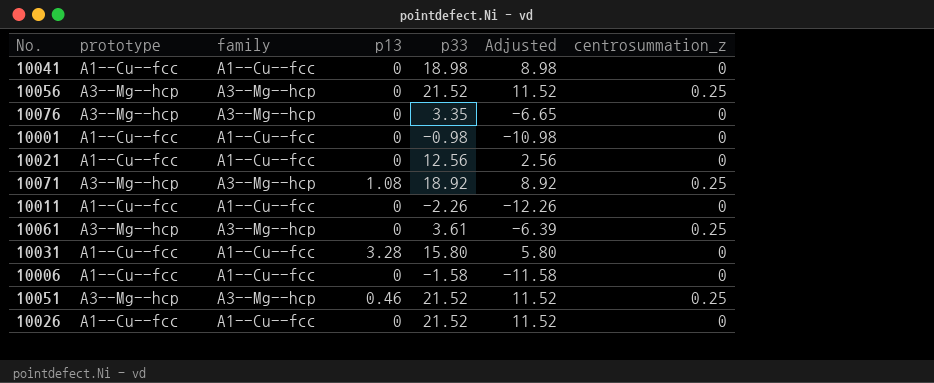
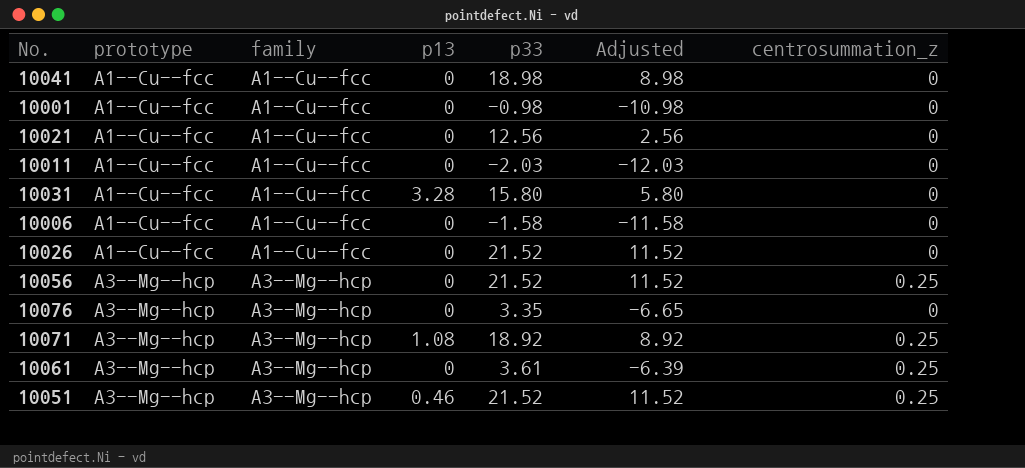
row order: none -> prototype ascending
10011 | p33: -2.26 -> -2.03
10011 | Adjusted: -12.26 -> -12.03

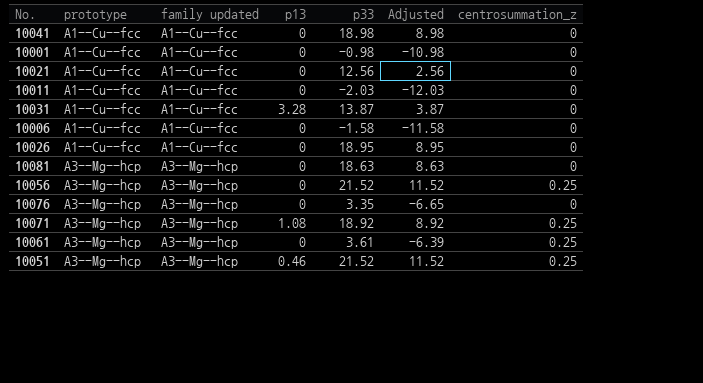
column name: family -> family updated
10031 | p33: 15.80 -> 13.87
10031 | Adjusted: 5.80 -> 3.87
10026 | p33: 21.52 -> 18.95
10026 | Adjusted: 11.52 -> 8.95
row 10081: none -> A3--Mg--hcp | A3--Mg--hcp | 0 | 18.63 | 8.63 | 0

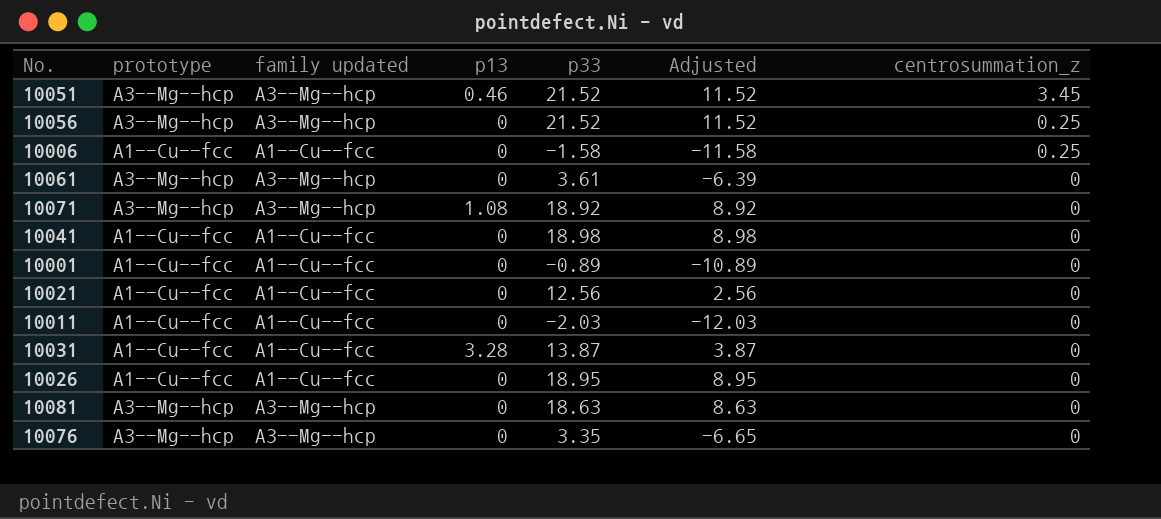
row order: prototype ascending -> centrosummation_z descending
10051 | centrosummation_z: 0.25 -> 3.45
10006 | centrosummation_z: 0 -> 0.25
10061 | centrosummation_z: 0.25 -> 0
10071 | centrosummation_z: 0.25 -> 0
10001 | p33: -0.98 -> -0.89
10001 | Adjusted: -10.98 -> -10.89

